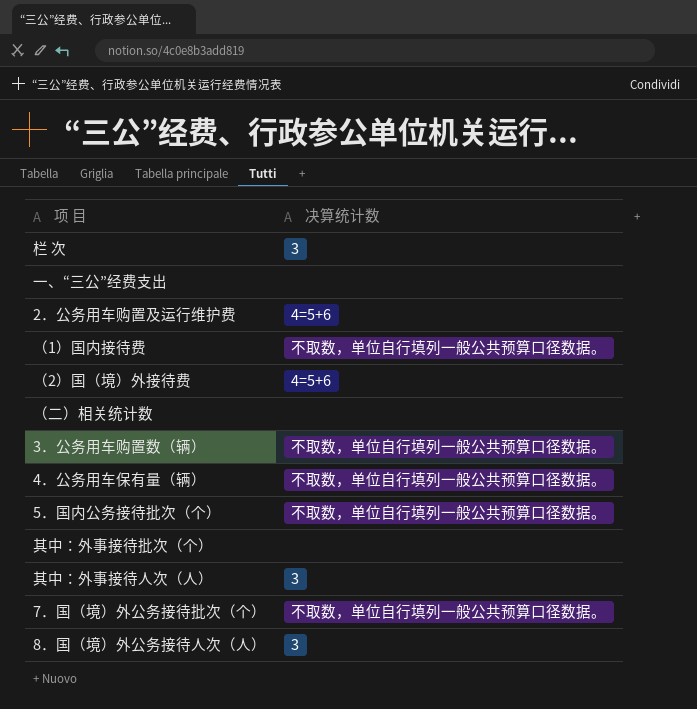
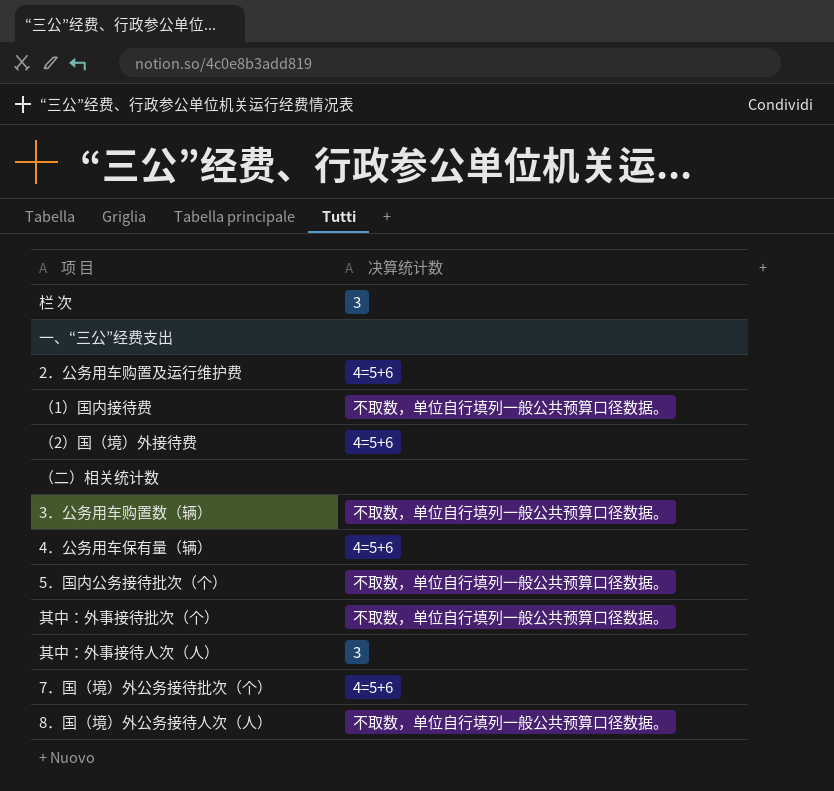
4．公务用车保有量（辆） | 决算统计数: 不取数，单位自行填列一般公共预算口径数据。 -> 4=5+6
其中：外事接待批次（个） | 决算统计数: none -> 不取数，单位自行填列一般公共预算口径数据。
7．国（境）外公务接待批次（个） | 决算统计数: 不取数，单位自行填列一般公共预算口径数据。 -> 4=5+6
8．国（境）外公务接待人次（人） | 决算统计数: 3 -> 不取数，单位自行填列一般公共预算口径数据。

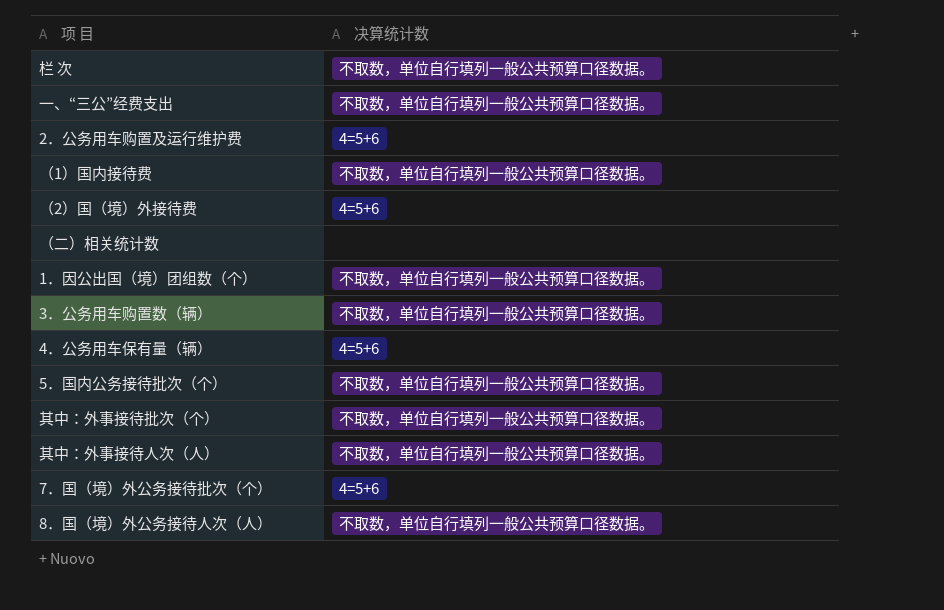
栏 次 | 决算统计数: 3 -> 不取数，单位自行填列一般公共预算口径数据。
一、“三公”经费支出 | 决算统计数: none -> 不取数，单位自行填列一般公共预算口径数据。
row 1．因公出国（境）团组数（个）: none -> 不取数，单位自行填列一般公共预算口径数据。
其中：外事接待人次（人） | 决算统计数: 3 -> 不取数，单位自行填列一般公共预算口径数据。

